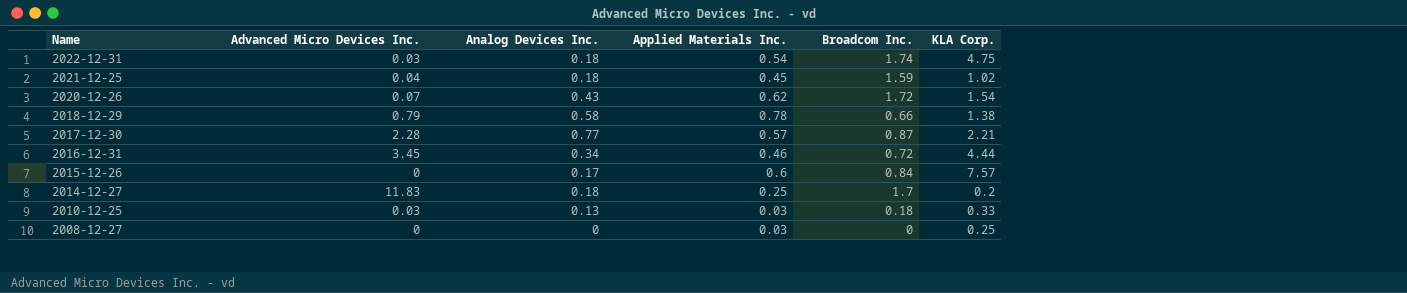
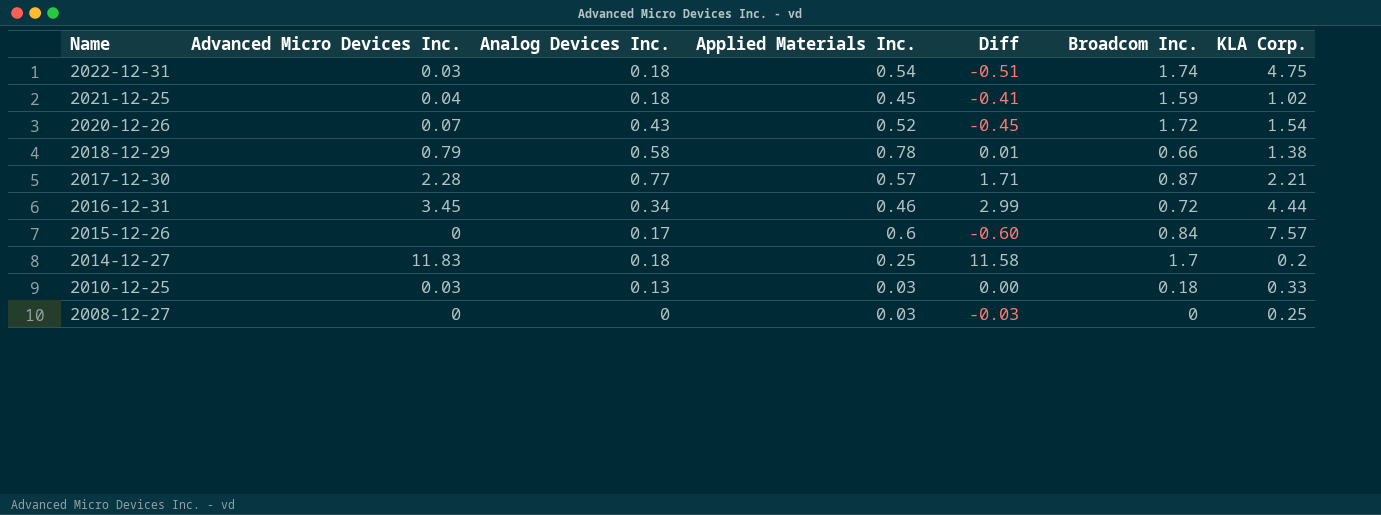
column Diff | formula: none -> [Advanced Micro Devices Inc.] - [Applied Materials Inc.]
2020-12-26 | Applied Materials Inc.: 0.62 -> 0.52

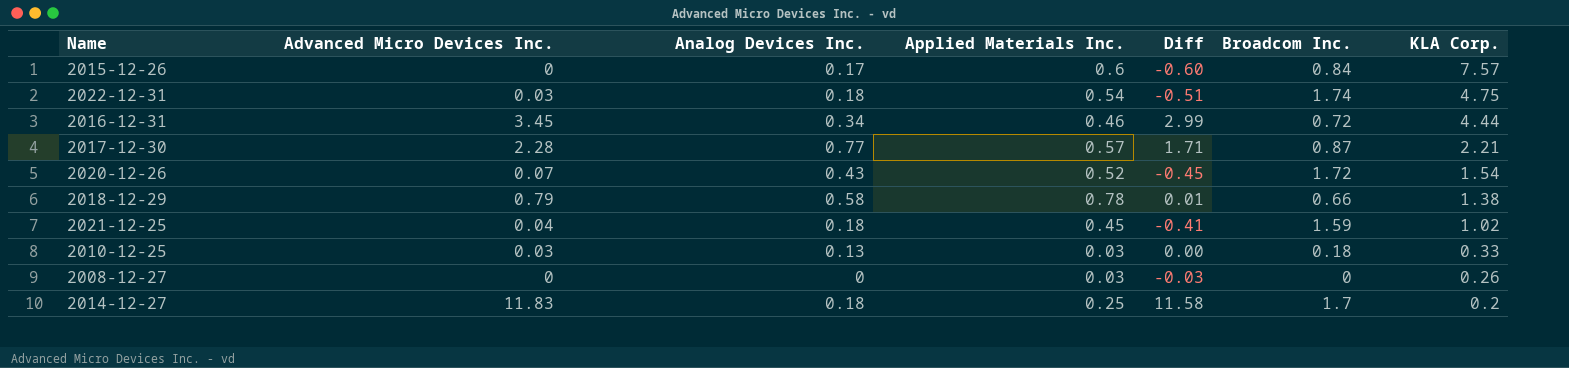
row order: Name descending -> KLA Corp. descending
2008-12-27 | KLA Corp.: 0.25 -> 0.26

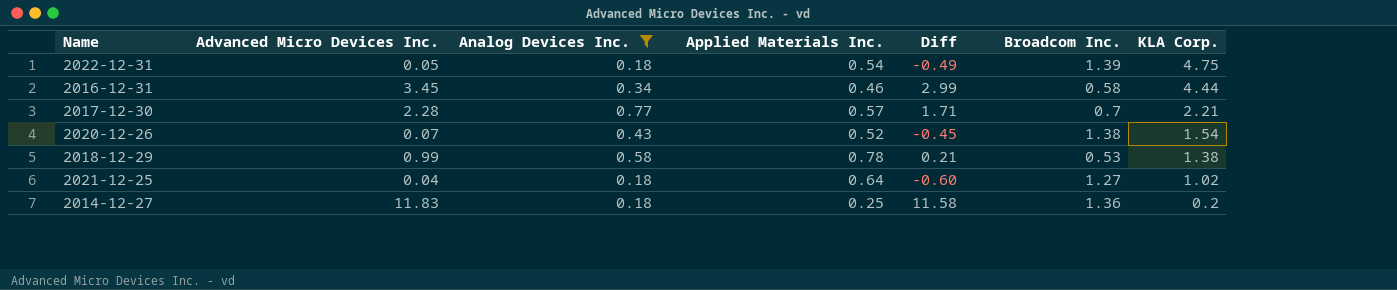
filter: none -> Analog Devices Inc. >= 0.18
2022-12-31 | Advanced Micro Devices Inc.: 0.03 -> 0.05
2022-12-31 | Diff: -0.51 -> -0.49
2022-12-31 | Broadcom Inc.: 1.74 -> 1.39
2016-12-31 | Broadcom Inc.: 0.72 -> 0.58
2017-12-30 | Broadcom Inc.: 0.87 -> 0.7
2020-12-26 | Broadcom Inc.: 1.72 -> 1.38
2018-12-29 | Advanced Micro Devices Inc.: 0.79 -> 0.99
2018-12-29 | Diff: 0.01 -> 0.21
2018-12-29 | Broadcom Inc.: 0.66 -> 0.53
2021-12-25 | Applied Materials Inc.: 0.45 -> 0.64
2021-12-25 | Diff: -0.41 -> -0.60
2021-12-25 | Broadcom Inc.: 1.59 -> 1.27
2014-12-27 | Broadcom Inc.: 1.7 -> 1.36

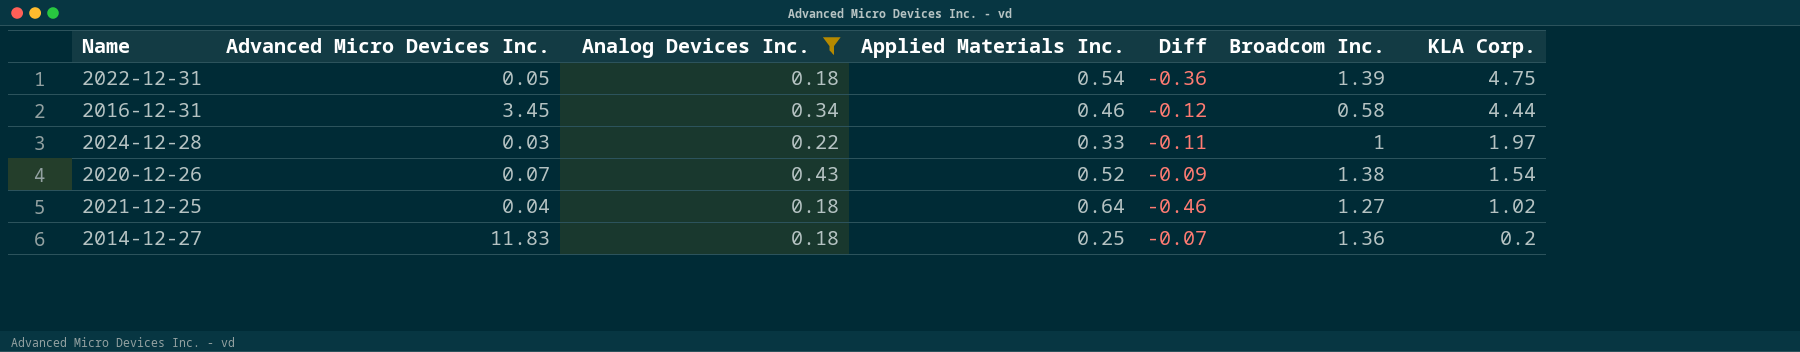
column Diff | formula: [Advanced Micro Devices Inc.] - [Applied Materials Inc.] -> [Analog Devices Inc.] - [Applied Materials Inc.]
row 2017-12-30: 2.28 | 0.77 | 0.57 | 1.71 | 0.7 | 2.21 -> none
row 2018-12-29: 0.99 | 0.58 | 0.78 | 0.21 | 0.53 | 1.38 -> none
row 2024-12-28: none -> 0.03 | 0.22 | 0.33 | -0.11 | 1 | 1.97

